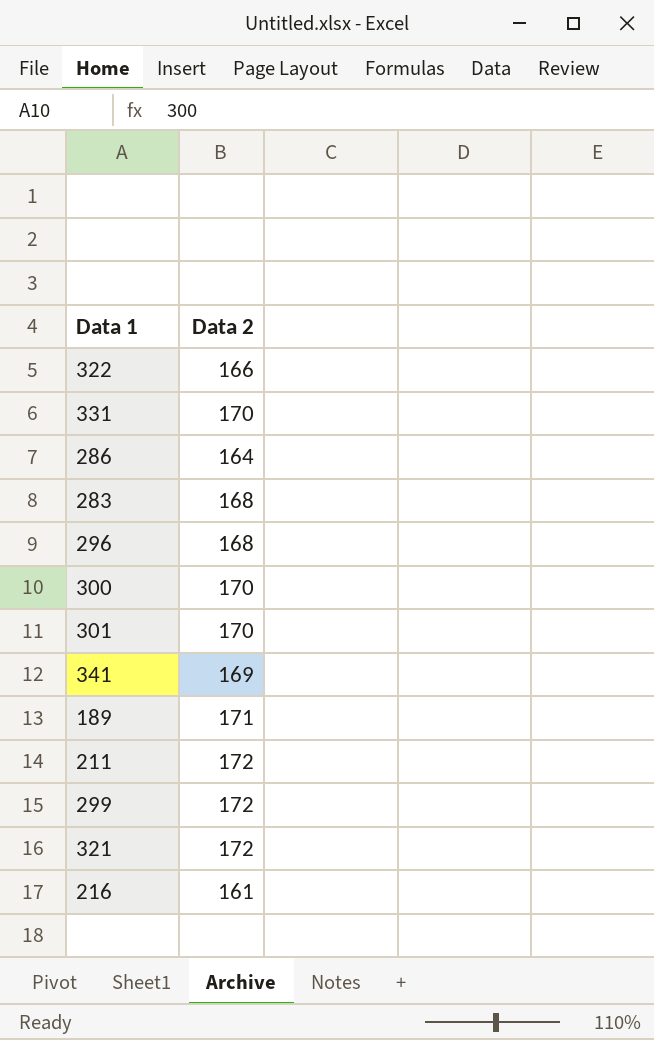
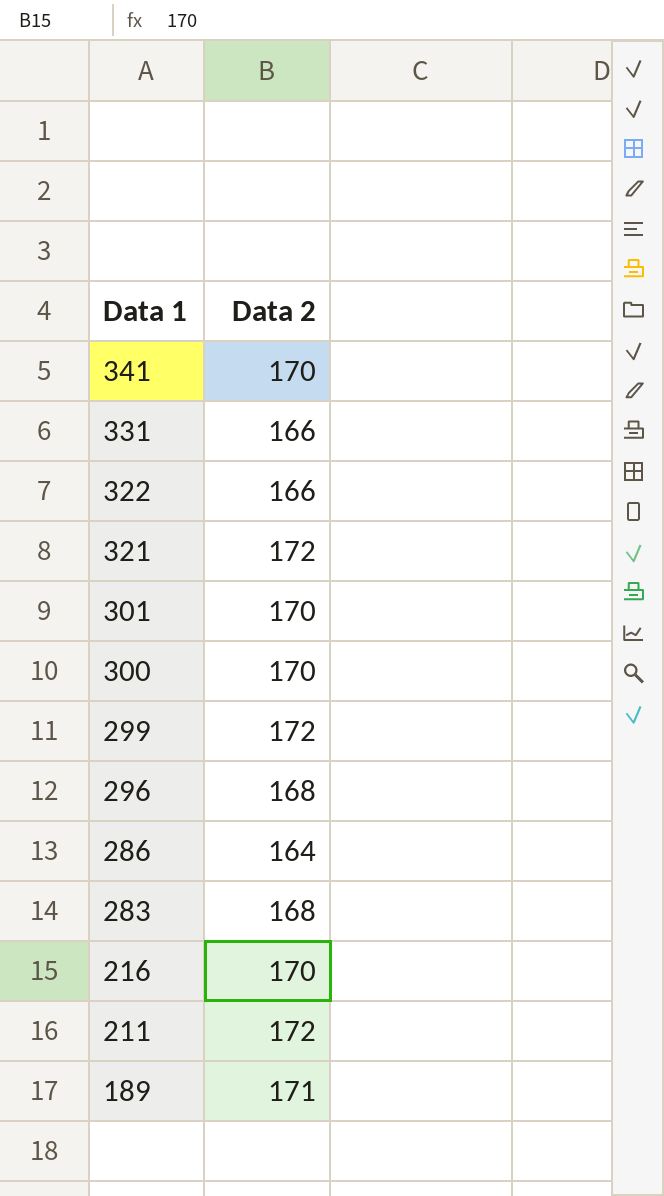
row order: none -> Data 1 descending
341 | Data 2: 169 -> 170
331 | Data 2: 170 -> 166
216 | Data 2: 161 -> 170

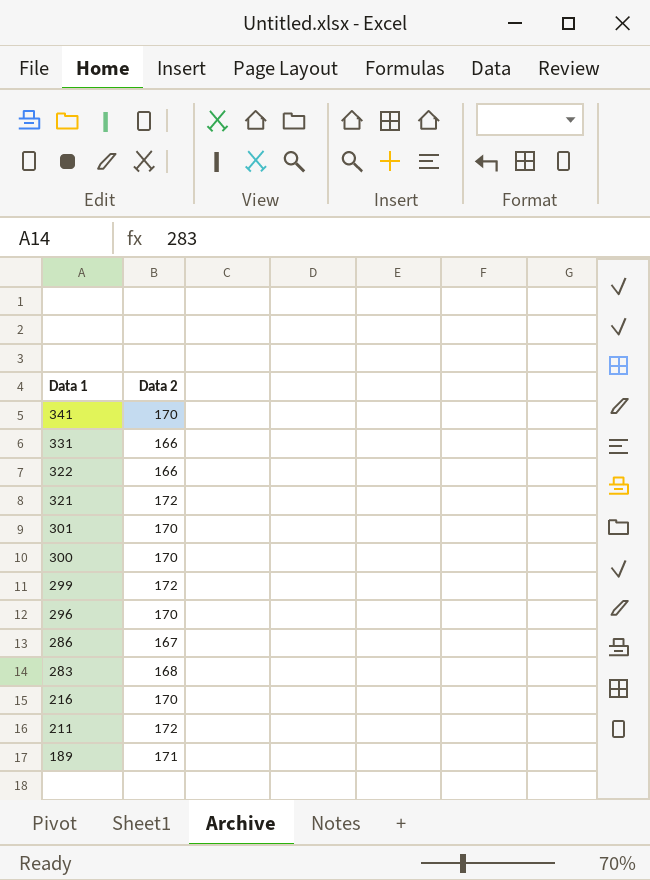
296 | Data 2: 168 -> 170
286 | Data 2: 164 -> 167

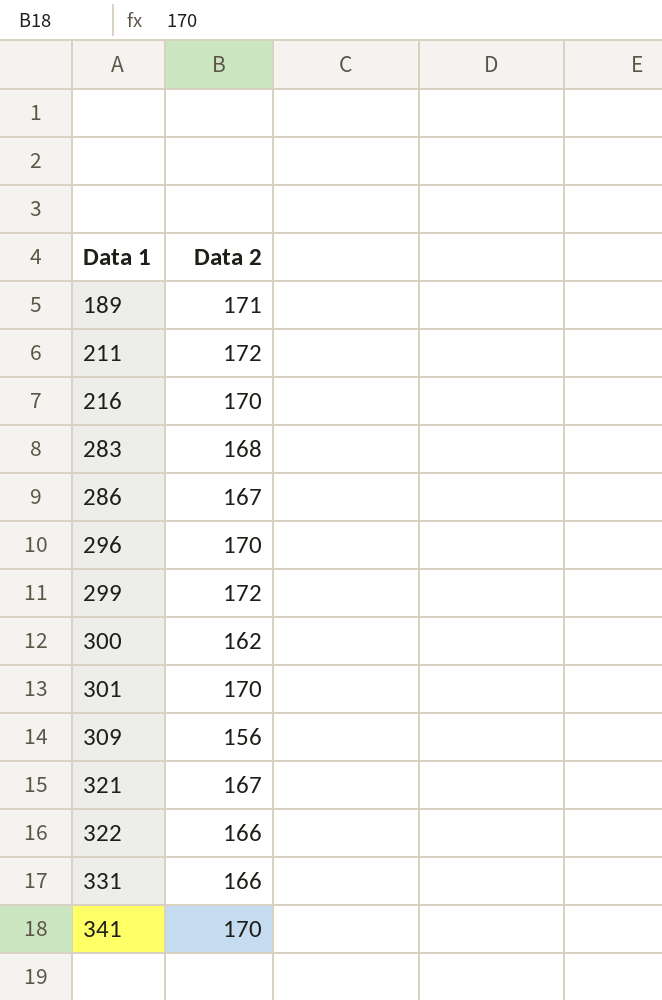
row order: Data 1 descending -> Data 1 ascending
300 | Data 2: 170 -> 162
row 309: none -> 156
321 | Data 2: 172 -> 167

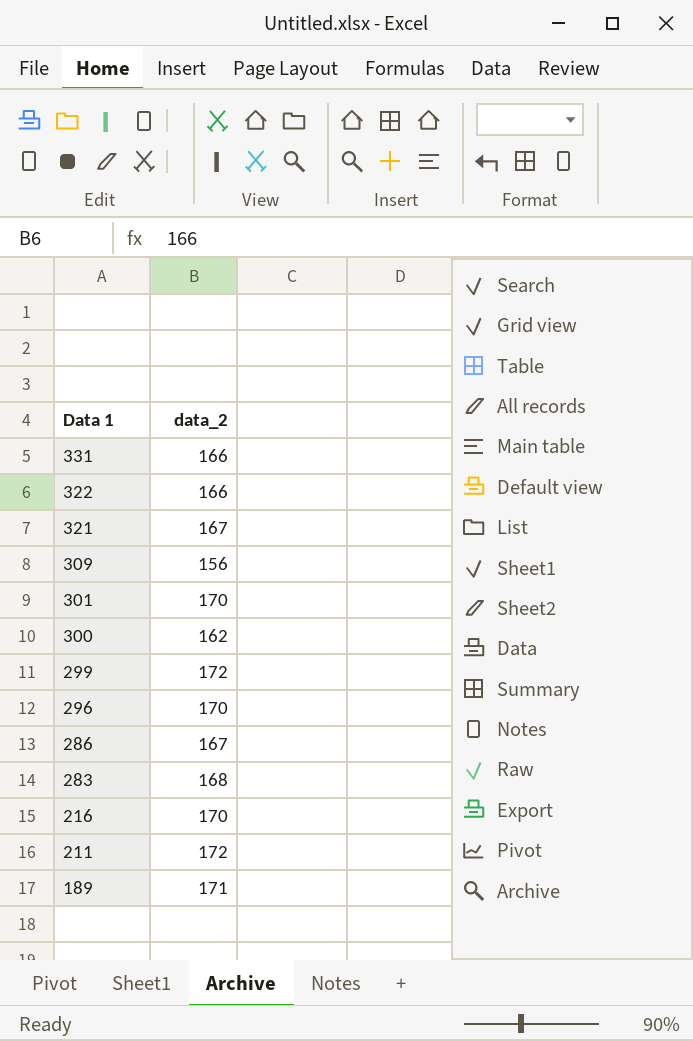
row order: Data 1 ascending -> Data 1 descending
column name: Data 2 -> data_2
row 341: 170 -> none

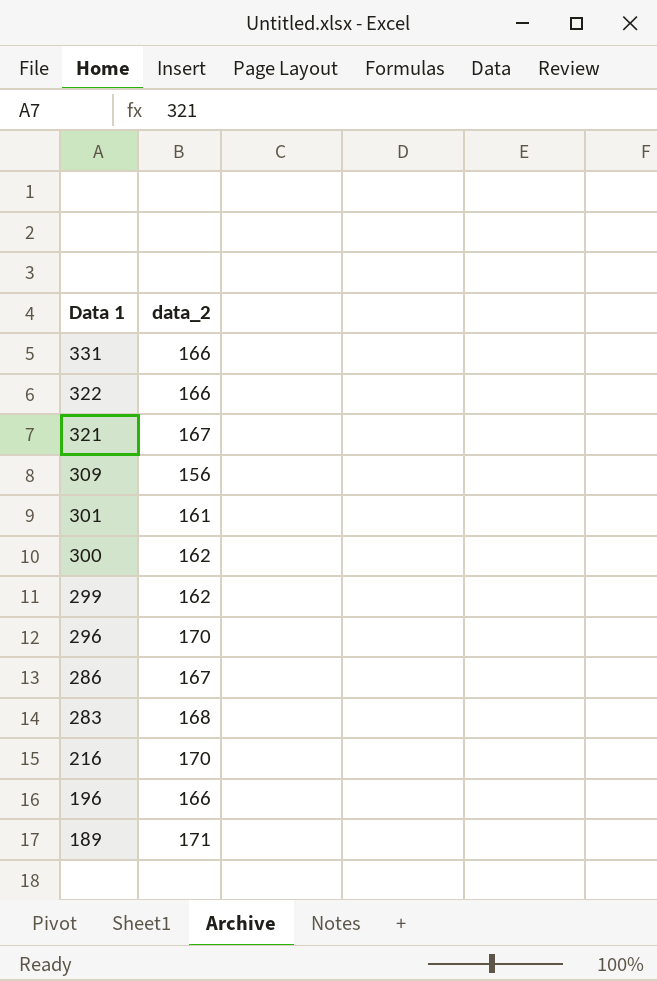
row 211: 172 -> none
301 | data_2: 170 -> 161
299 | data_2: 172 -> 162
row 196: none -> 166

